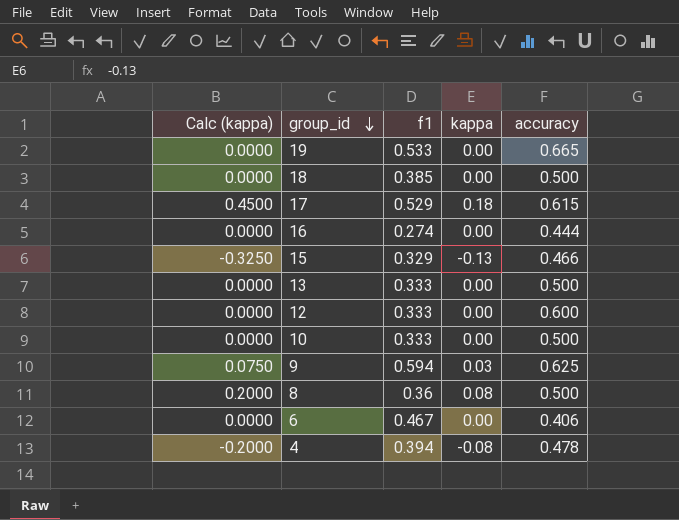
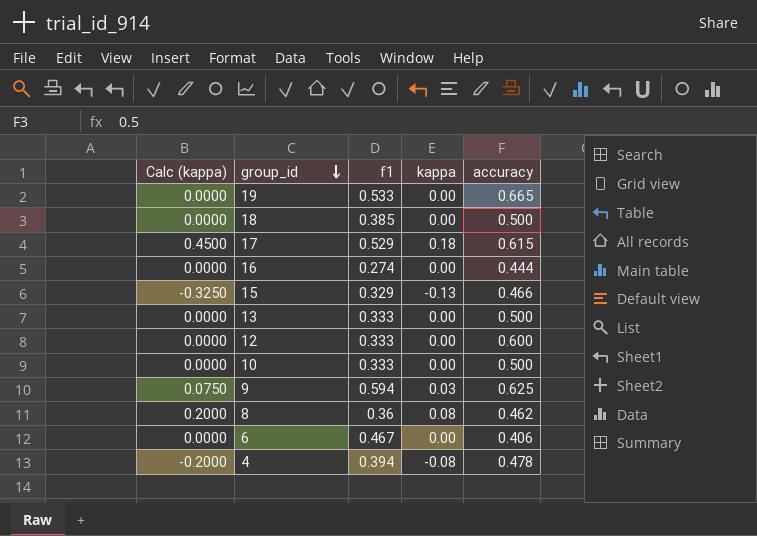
8 | accuracy: 0.500 -> 0.462

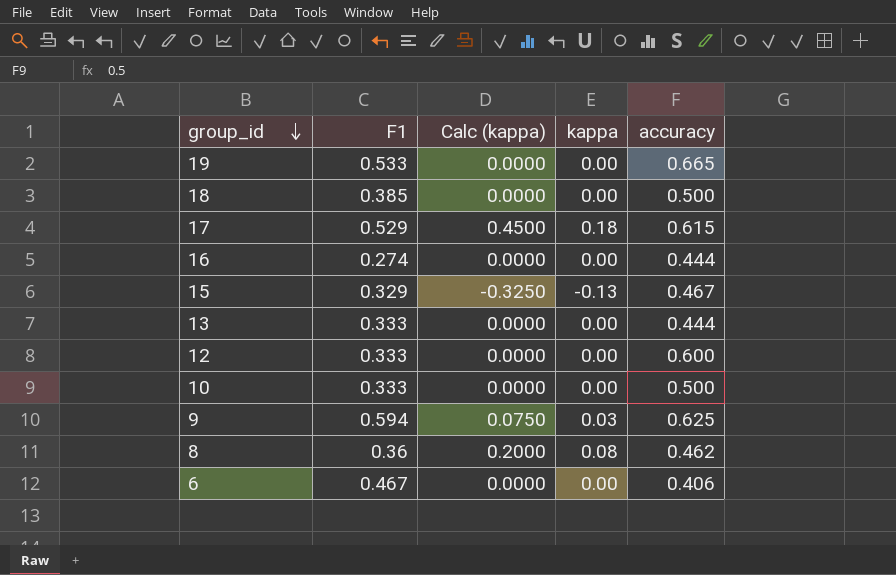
column name: f1 -> F1
column Calc (kappa) | position: 1 -> 3
row 4: -0.2000 | 0.394 | -0.08 | 0.478 -> none
15 | accuracy: 0.466 -> 0.467
13 | accuracy: 0.500 -> 0.444

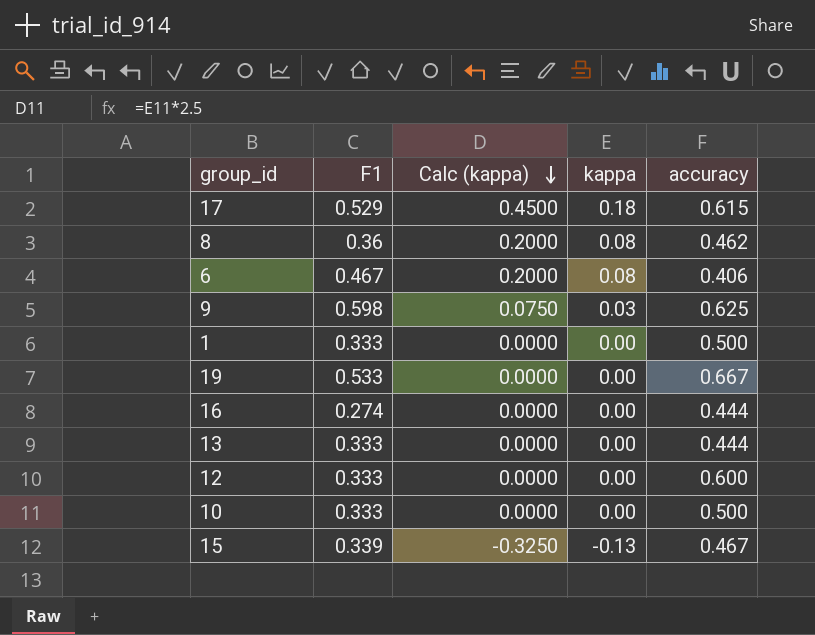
row order: group_id descending -> Calc (kappa) descending
row 18: 0.385 | 0.0000 | 0.00 | 0.500 -> none
6 | Calc (kappa): 0.0000 -> 0.2000
6 | kappa: 0.00 -> 0.08
9 | F1: 0.594 -> 0.598
row 1: none -> 0.333 | 0.0000 | 0.00 | 0.500
19 | accuracy: 0.665 -> 0.667
15 | F1: 0.329 -> 0.339

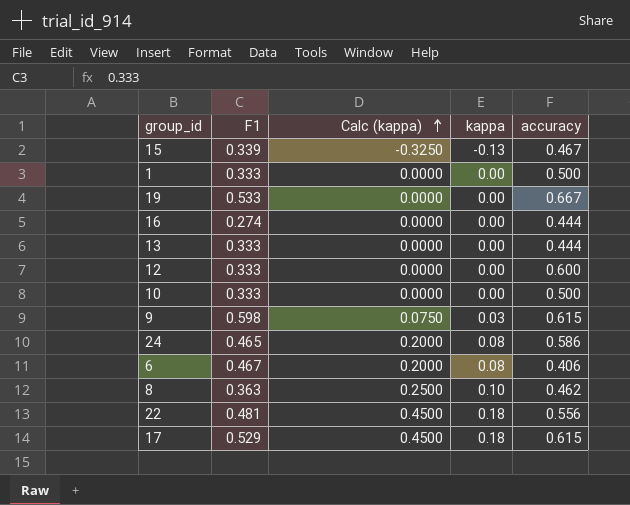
row order: Calc (kappa) descending -> Calc (kappa) ascending
9 | accuracy: 0.625 -> 0.615
row 24: none -> 0.465 | 0.2000 | 0.08 | 0.586
8 | F1: 0.36 -> 0.363
8 | Calc (kappa): 0.2000 -> 0.2500
8 | kappa: 0.08 -> 0.10
row 22: none -> 0.481 | 0.4500 | 0.18 | 0.556

